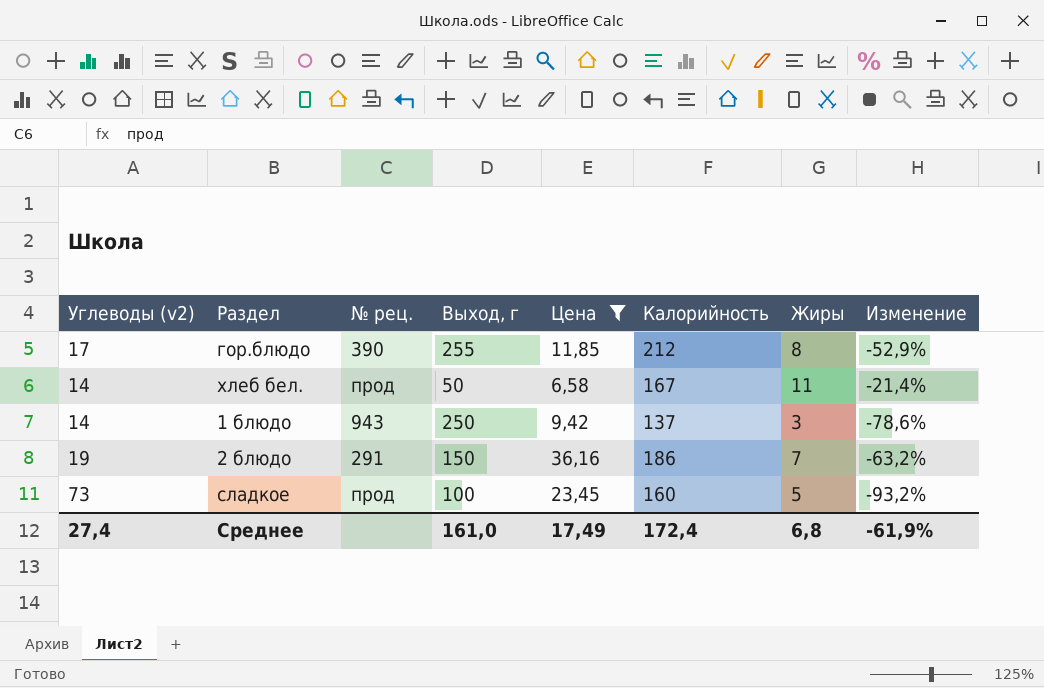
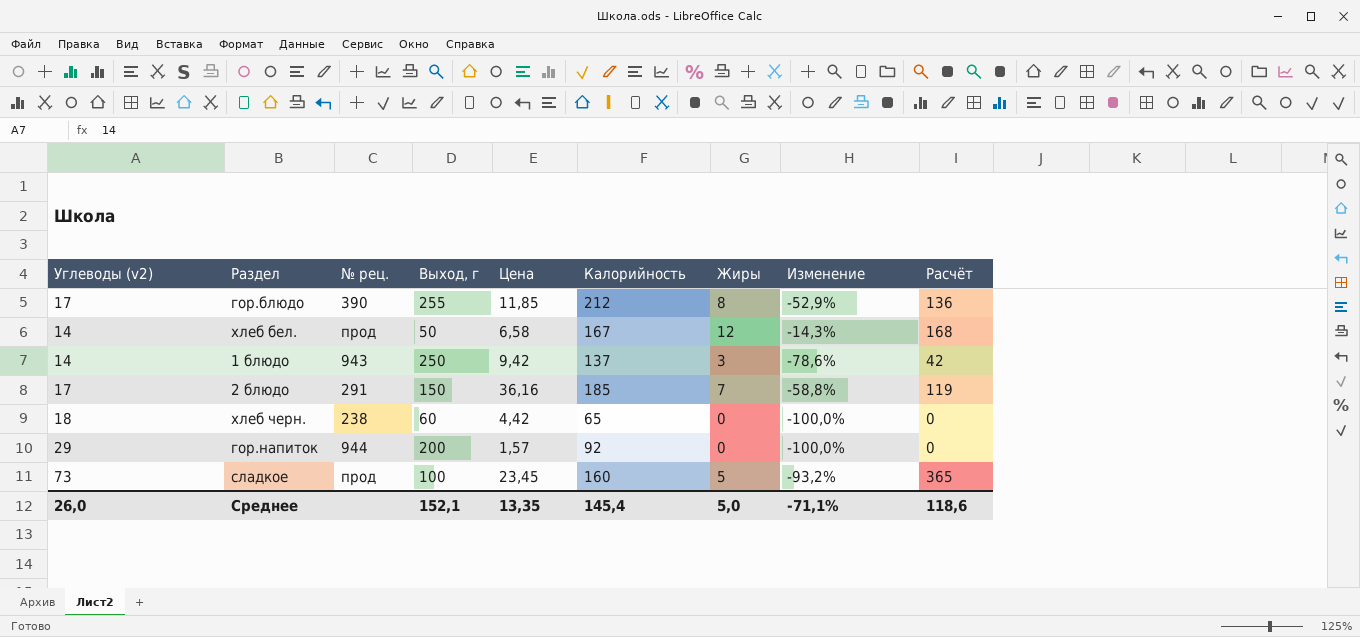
filter: Цена >= 6,58 -> none
column Расчёт | formula: none -> [Углеводы (v2)] * [Жиры]
хлеб бел. | Жиры: 11 -> 12
хлеб бел. | Изменение: -21,4% -> -14,3%
2 блюдо | Углеводы (v2): 19 -> 17
2 блюдо | Калорийность: 186 -> 185
2 блюдо | Изменение: -63,2% -> -58,8%
Среднее | Углеводы (v2): 27,4 -> 26,0
Среднее | Выход, г: 161,0 -> 152,1
Среднее | Цена: 17,49 -> 13,35
Среднее | Калорийность: 172,4 -> 145,4
Среднее | Жиры: 6,8 -> 5,0
Среднее | Изменение: -61,9% -> -71,1%

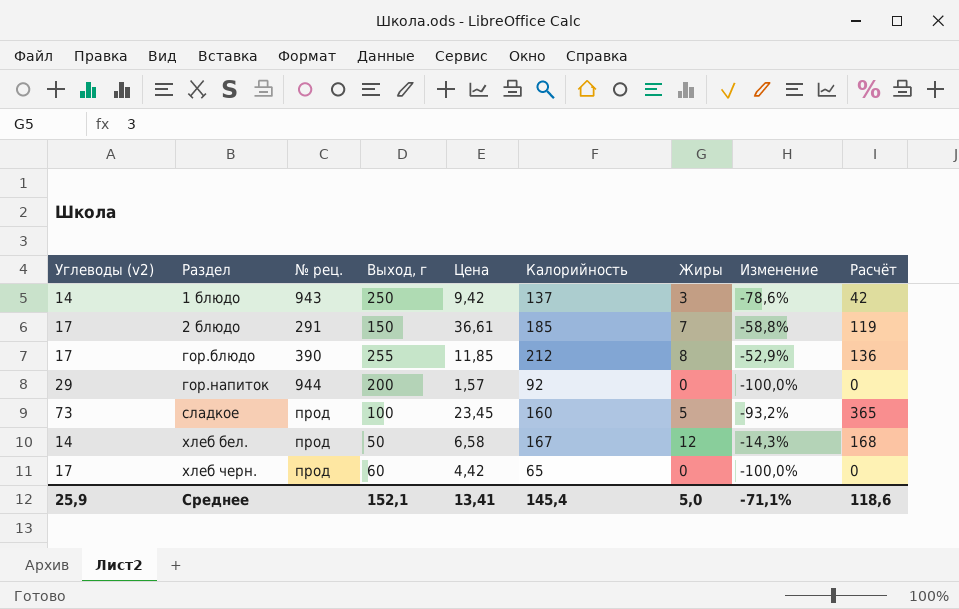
row order: none -> Раздел ascending
2 блюдо | Цена: 36,16 -> 36,61
хлеб черн. | Углеводы (v2): 18 -> 17
хлеб черн. | № рец.: 238 -> прод
Среднее | Углеводы (v2): 26,0 -> 25,9
Среднее | Цена: 13,35 -> 13,41

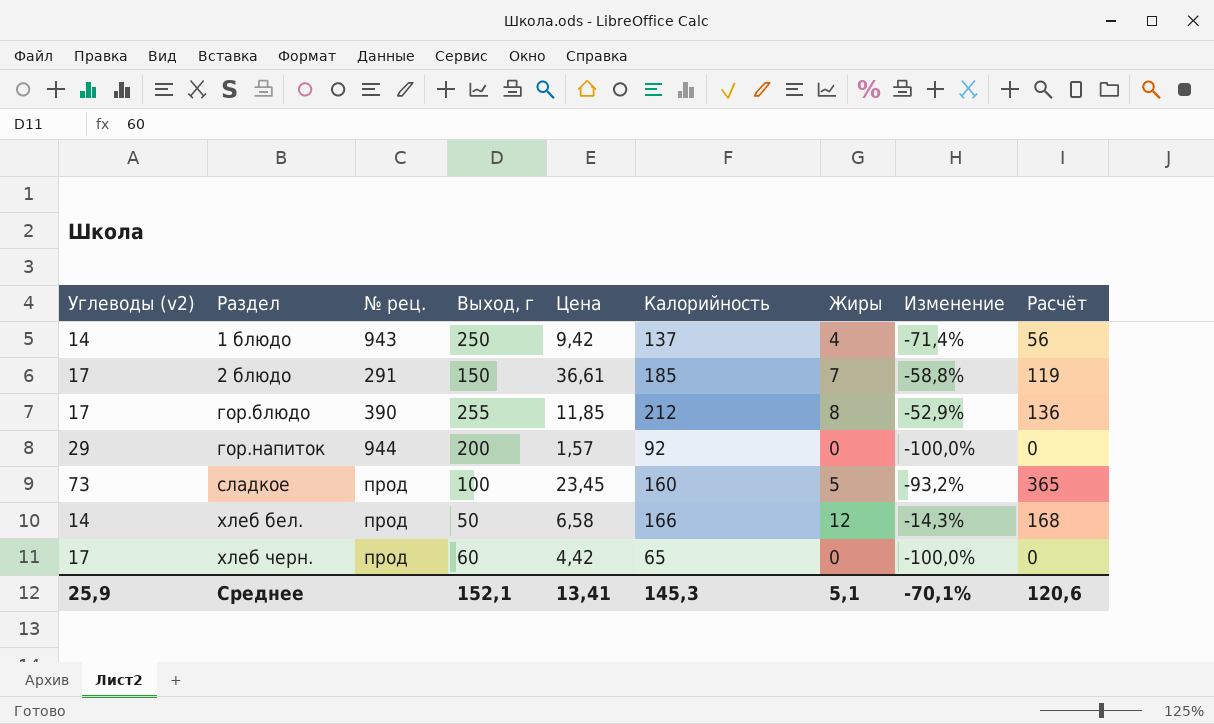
1 блюдо | Жиры: 3 -> 4
1 блюдо | Изменение: -78,6% -> -71,4%
1 блюдо | Расчёт: 42 -> 56
хлеб бел. | Калорийность: 167 -> 166
Среднее | Калорийность: 145,4 -> 145,3
Среднее | Жиры: 5,0 -> 5,1
Среднее | Изменение: -71,1% -> -70,1%
Среднее | Расчёт: 118,6 -> 120,6

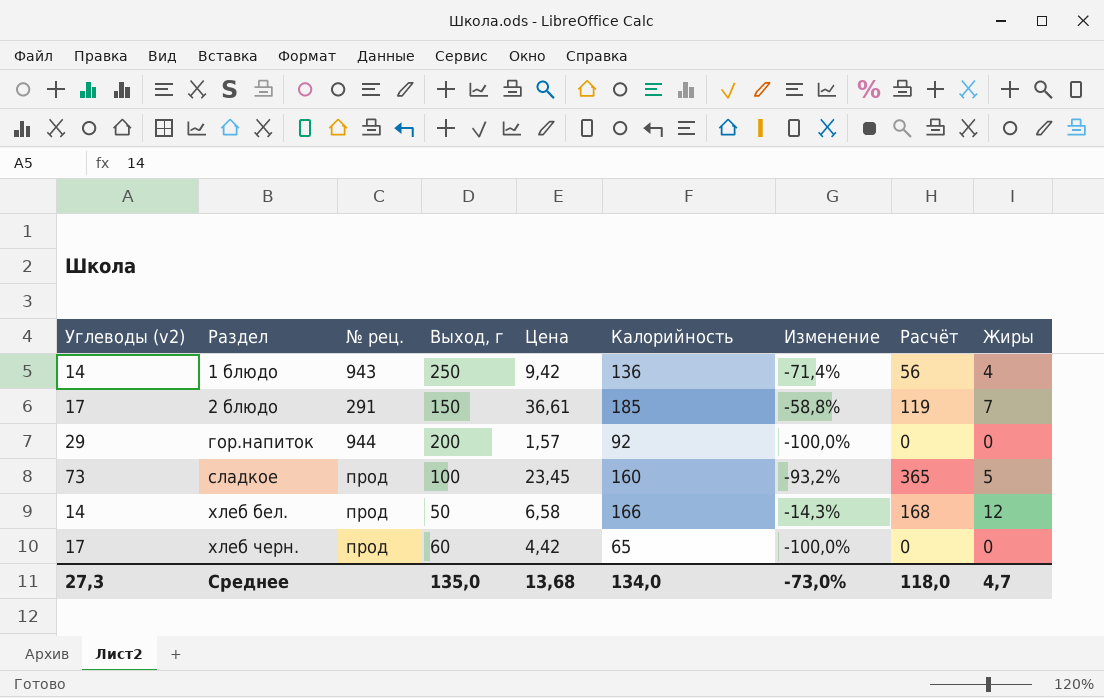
column Жиры | position: 7 -> 9
row гор.блюдо: 17 | 390 | 255 | 11,85 | 212 | 8 | -52,9% | 136 -> none
1 блюдо | Калорийность: 137 -> 136
Среднее | Углеводы (v2): 25,9 -> 27,3
Среднее | Выход, г: 152,1 -> 135,0
Среднее | Цена: 13,41 -> 13,68
Среднее | Калорийность: 145,3 -> 134,0
Среднее | Изменение: -70,1% -> -73,0%
Среднее | Расчёт: 120,6 -> 118,0
Среднее | Жиры: 5,1 -> 4,7

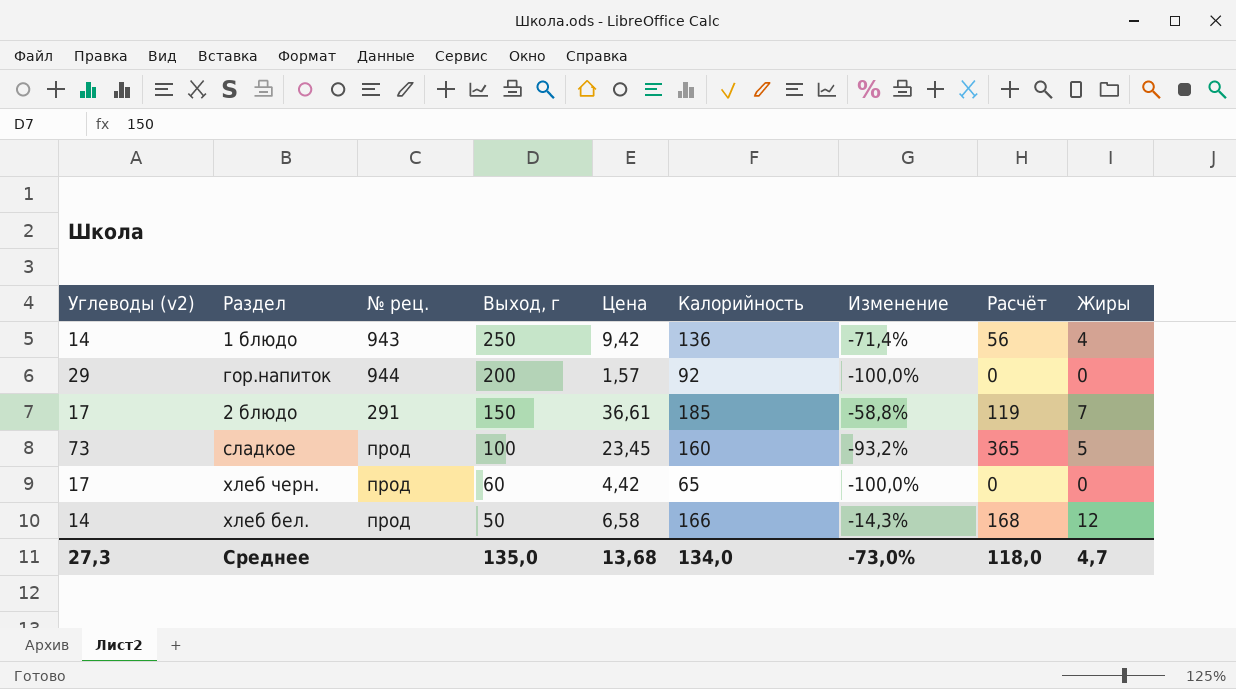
row order: Раздел ascending -> Выход, г descending

